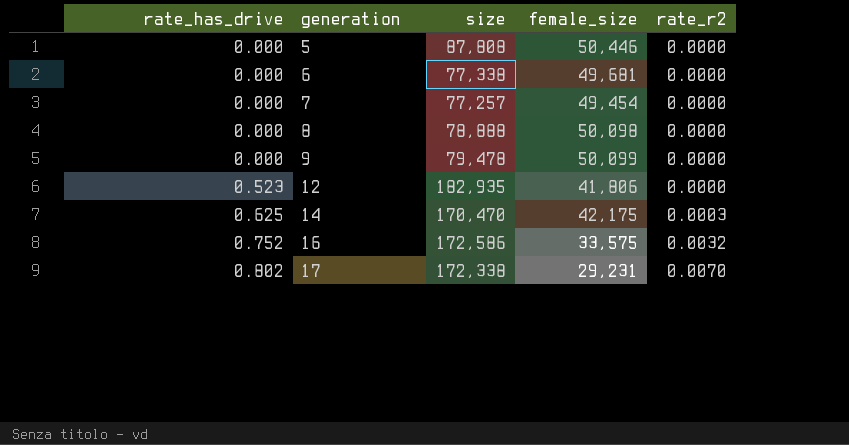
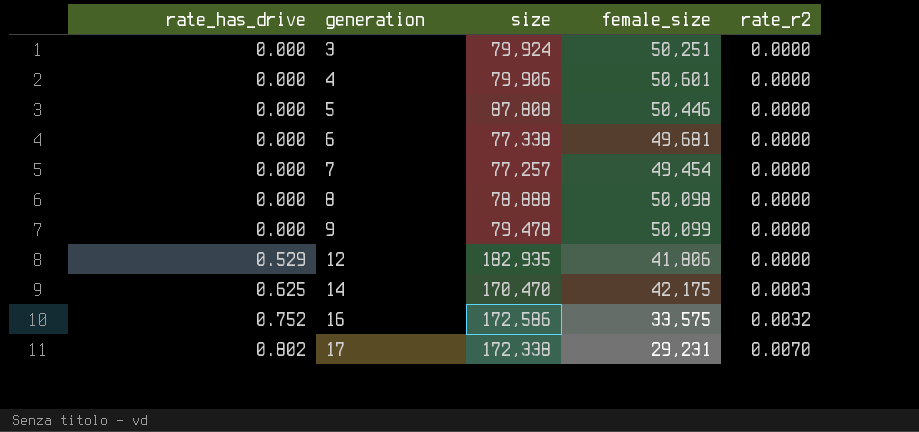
row 3: none -> 0.000 | 79,924 | 50,251 | 0.0000
row 4: none -> 0.000 | 79,906 | 50,601 | 0.0000
12 | rate_has_drive: 0.523 -> 0.529

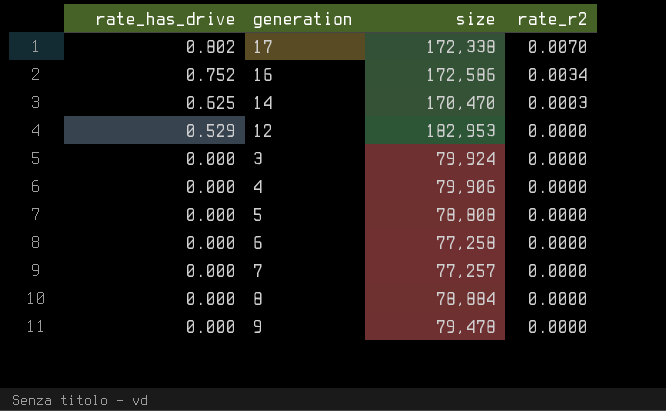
row order: rate_has_drive ascending -> rate_has_drive descending
column female_size | position: 4 -> none
16 | rate_r2: 0.0032 -> 0.0034
12 | size: 182,935 -> 182,953
5 | size: 87,808 -> 78,808
6 | size: 77,338 -> 77,258
8 | size: 78,888 -> 78,884

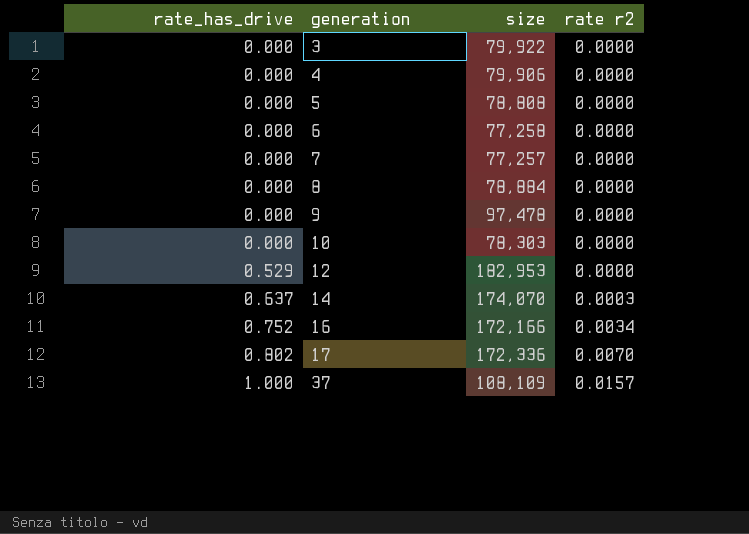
row order: rate_has_drive descending -> rate_has_drive ascending
column name: rate_r2 -> rate r2
3 | size: 79,924 -> 79,922
9 | size: 79,478 -> 97,478
row 10: none -> 0.000 | 78,303 | 0.0000
14 | rate_has_drive: 0.625 -> 0.637
14 | size: 170,470 -> 174,070
16 | size: 172,586 -> 172,166
17 | size: 172,338 -> 172,336
row 37: none -> 1.000 | 108,109 | 0.0157

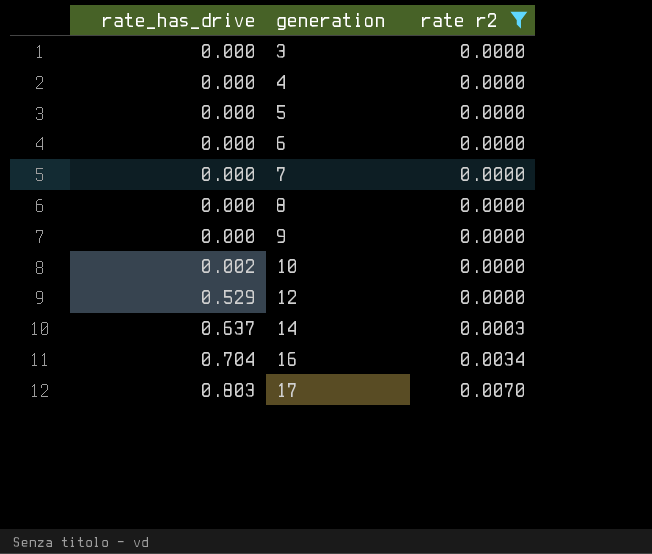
filter: none -> rate r2 != 0.0157
column size | position: 3 -> none
10 | rate_has_drive: 0.000 -> 0.002
16 | rate_has_drive: 0.752 -> 0.704
17 | rate_has_drive: 0.802 -> 0.803

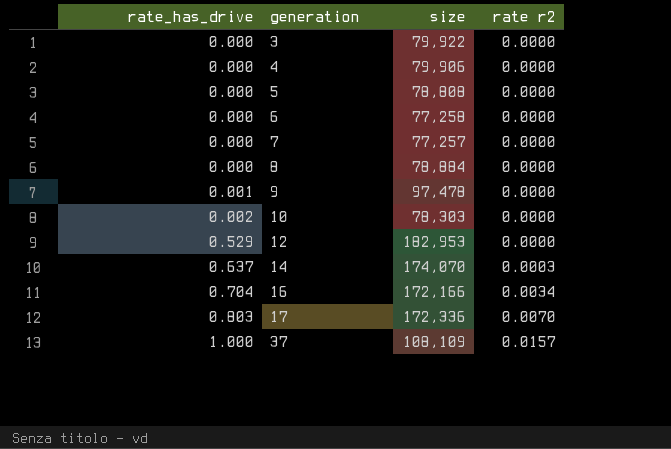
filter: rate r2 != 0.0157 -> none
column size | position: none -> 3
9 | rate_has_drive: 0.000 -> 0.001

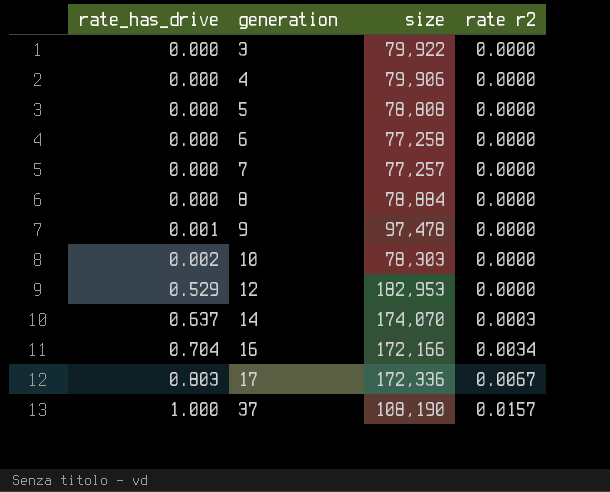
17 | rate r2: 0.0070 -> 0.0067
37 | size: 108,109 -> 108,190

